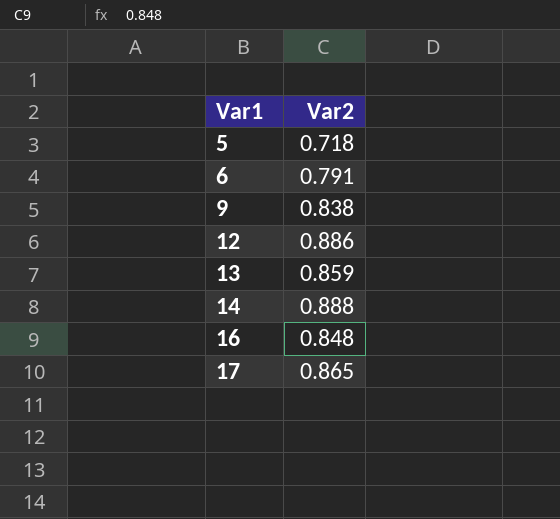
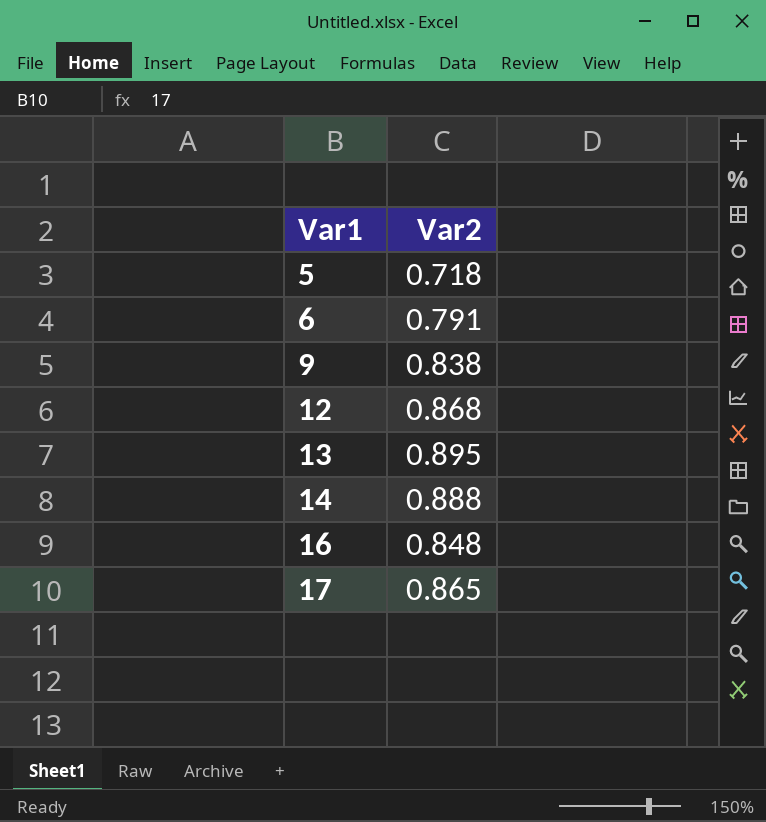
12 | Var2: 0.886 -> 0.868
13 | Var2: 0.859 -> 0.895

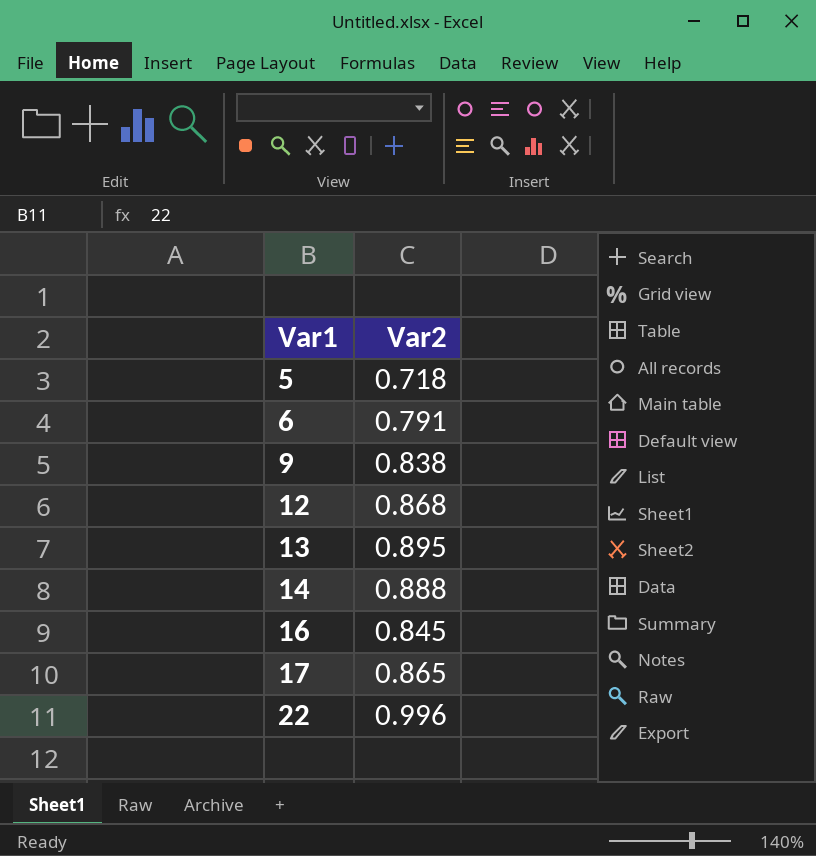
16 | Var2: 0.848 -> 0.845
row 22: none -> 0.996

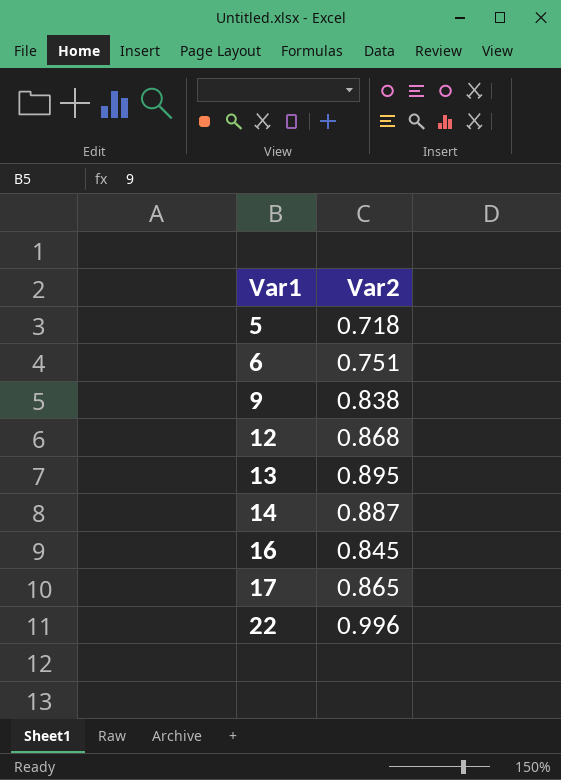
6 | Var2: 0.791 -> 0.751
14 | Var2: 0.888 -> 0.887

